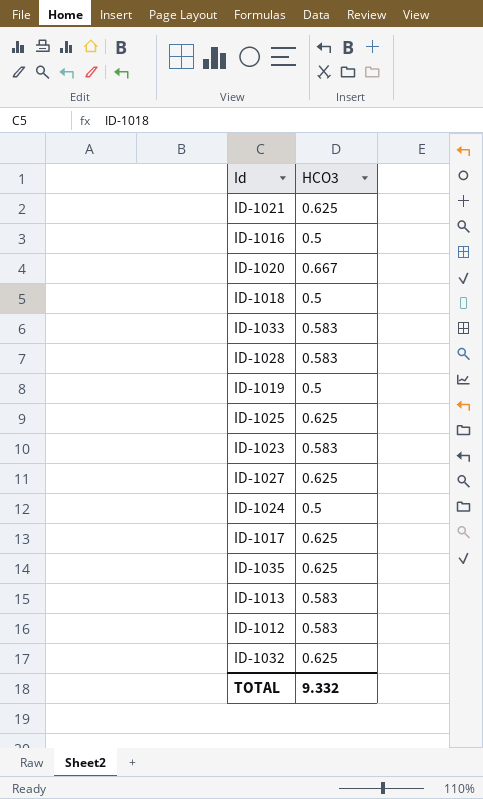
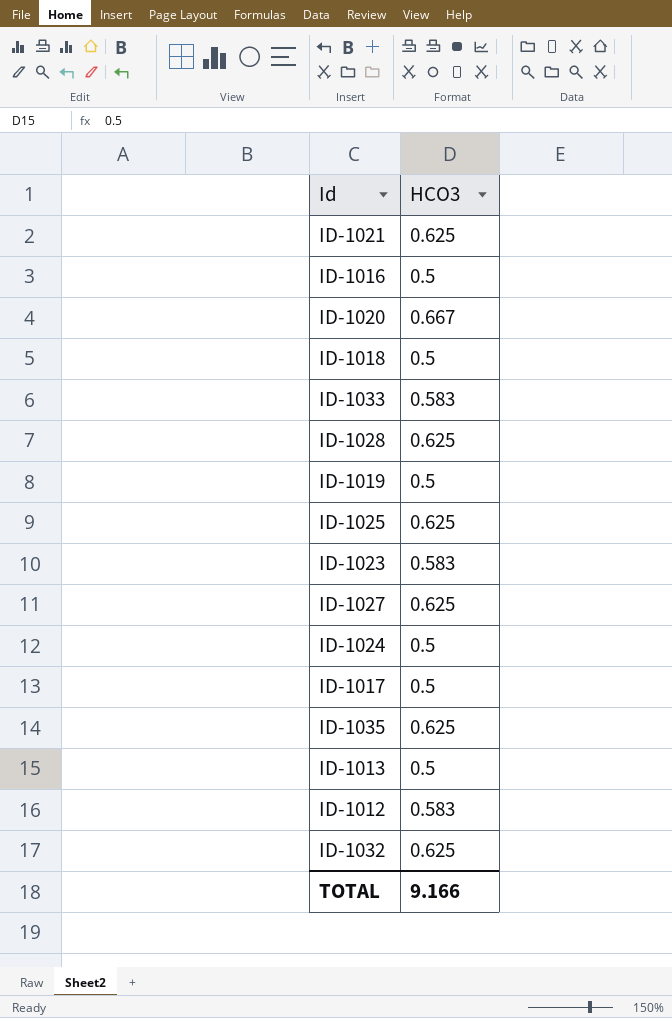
ID-1028 | HCO3: 0.583 -> 0.625
ID-1017 | HCO3: 0.625 -> 0.5
ID-1013 | HCO3: 0.583 -> 0.5
TOTAL | HCO3: 9.332 -> 9.166

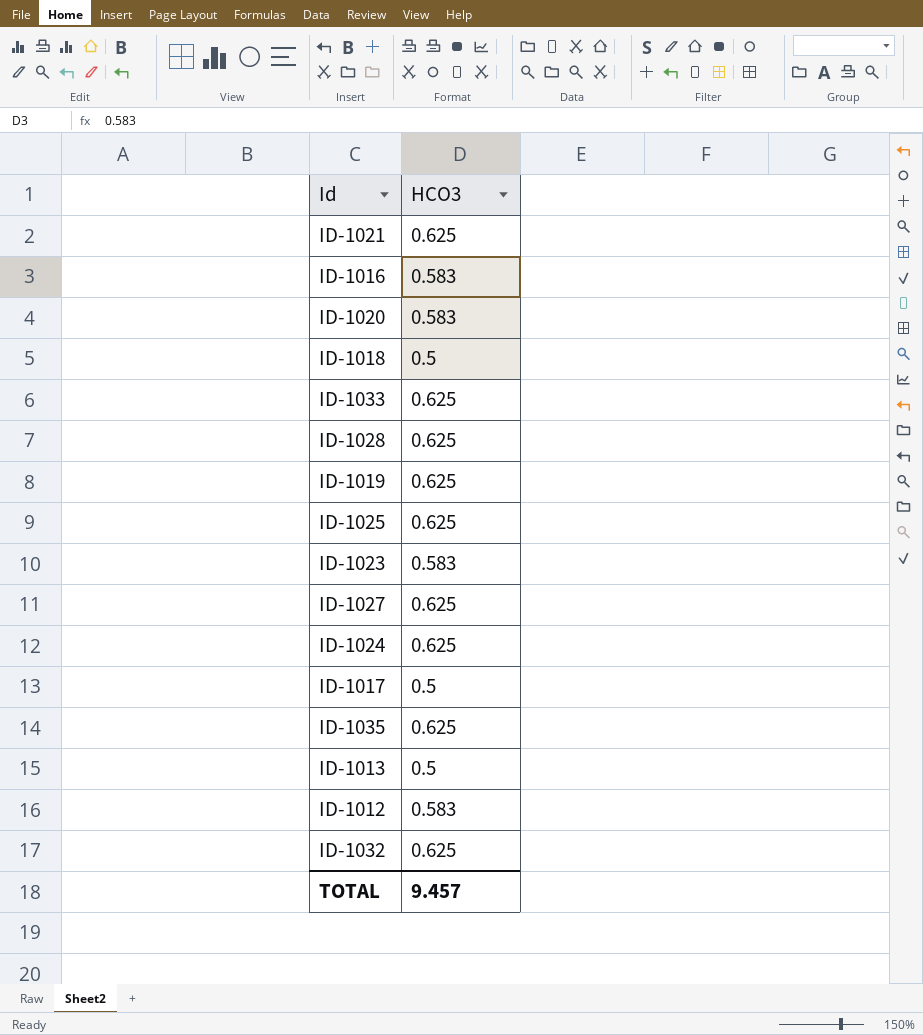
ID-1016 | HCO3: 0.5 -> 0.583
ID-1020 | HCO3: 0.667 -> 0.583
ID-1033 | HCO3: 0.583 -> 0.625
ID-1019 | HCO3: 0.5 -> 0.625
ID-1024 | HCO3: 0.5 -> 0.625
TOTAL | HCO3: 9.166 -> 9.457

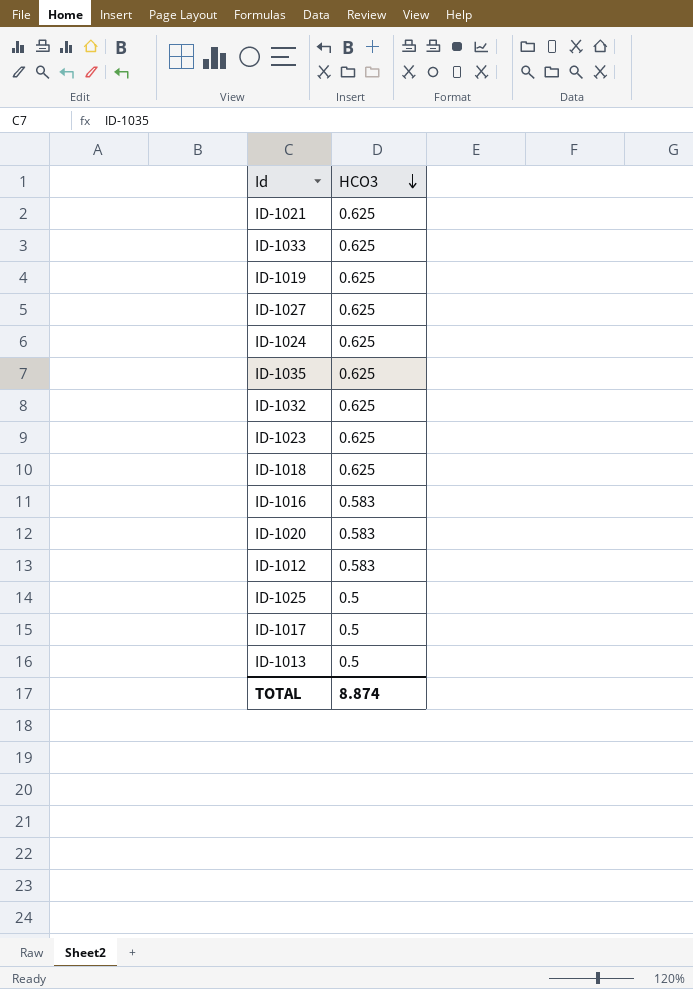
row order: none -> HCO3 descending
row ID-1028: 0.625 -> none
ID-1023 | HCO3: 0.583 -> 0.625
ID-1018 | HCO3: 0.5 -> 0.625
ID-1025 | HCO3: 0.625 -> 0.5
TOTAL | HCO3: 9.457 -> 8.874

